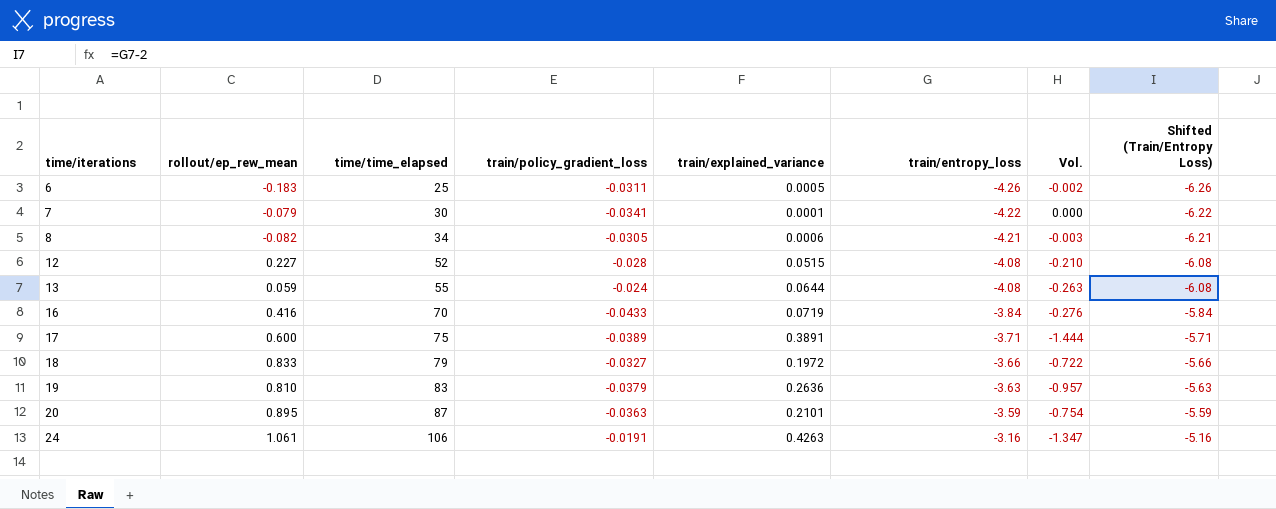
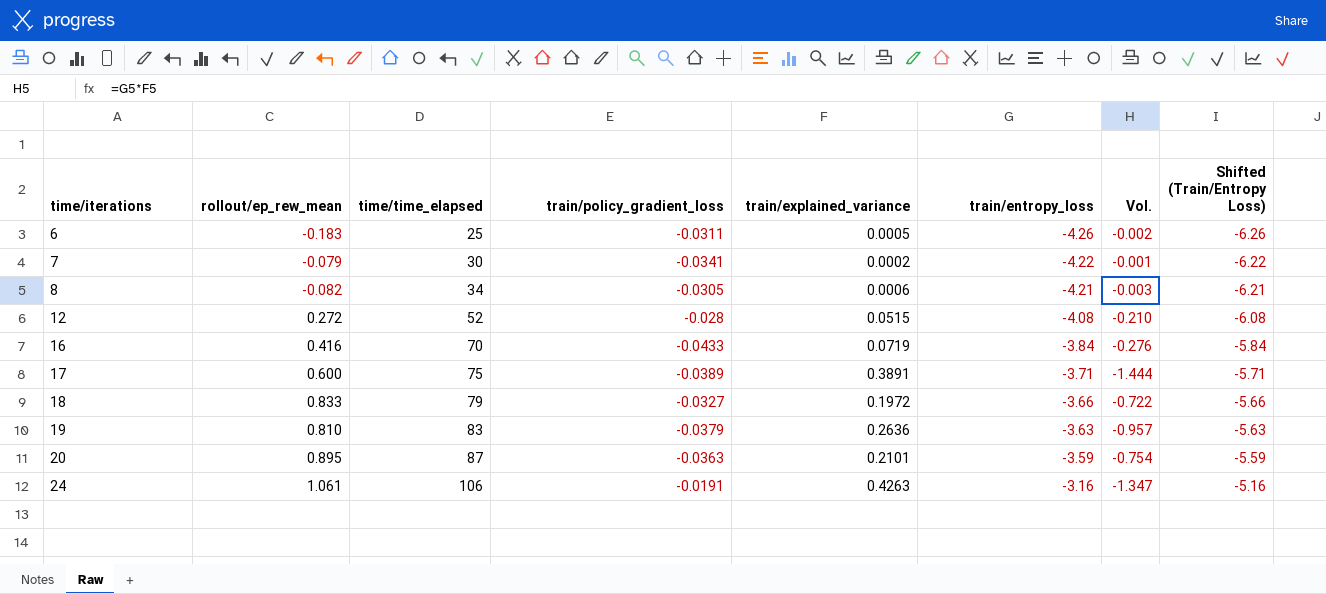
row 13: 0.059 | 55 | -0.024 | 0.0644 | -4.08 | -0.263 | -6.08 -> none
7 | train/explained_variance: 0.0001 -> 0.0002
7 | Vol.: 0.000 -> -0.001
12 | rollout/ep_rew_mean: 0.227 -> 0.272

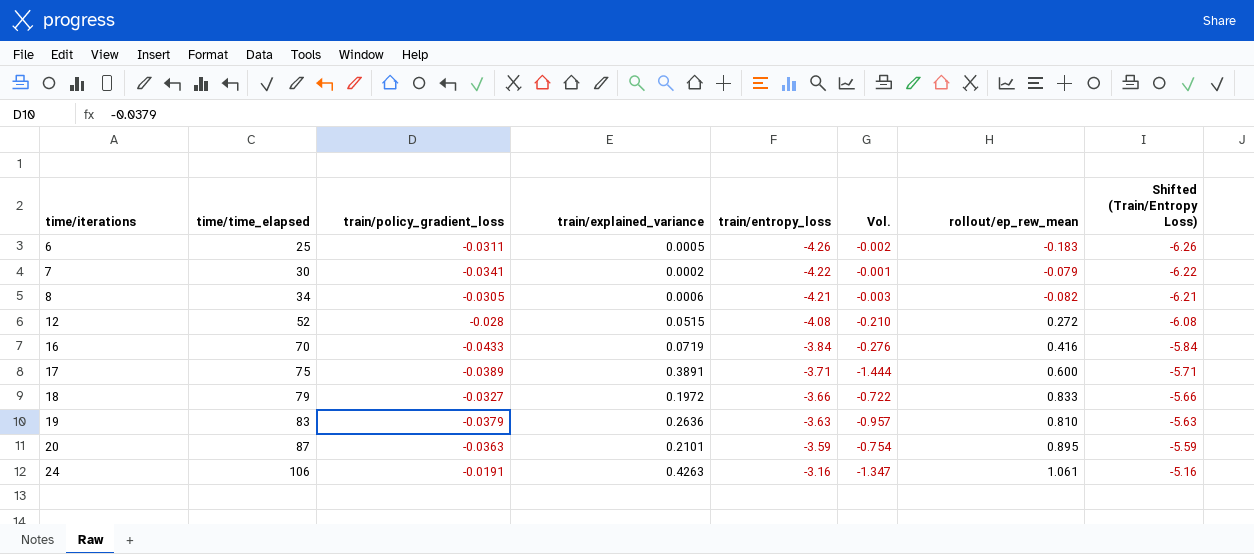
column rollout/ep_rew_mean | position: 2 -> 7

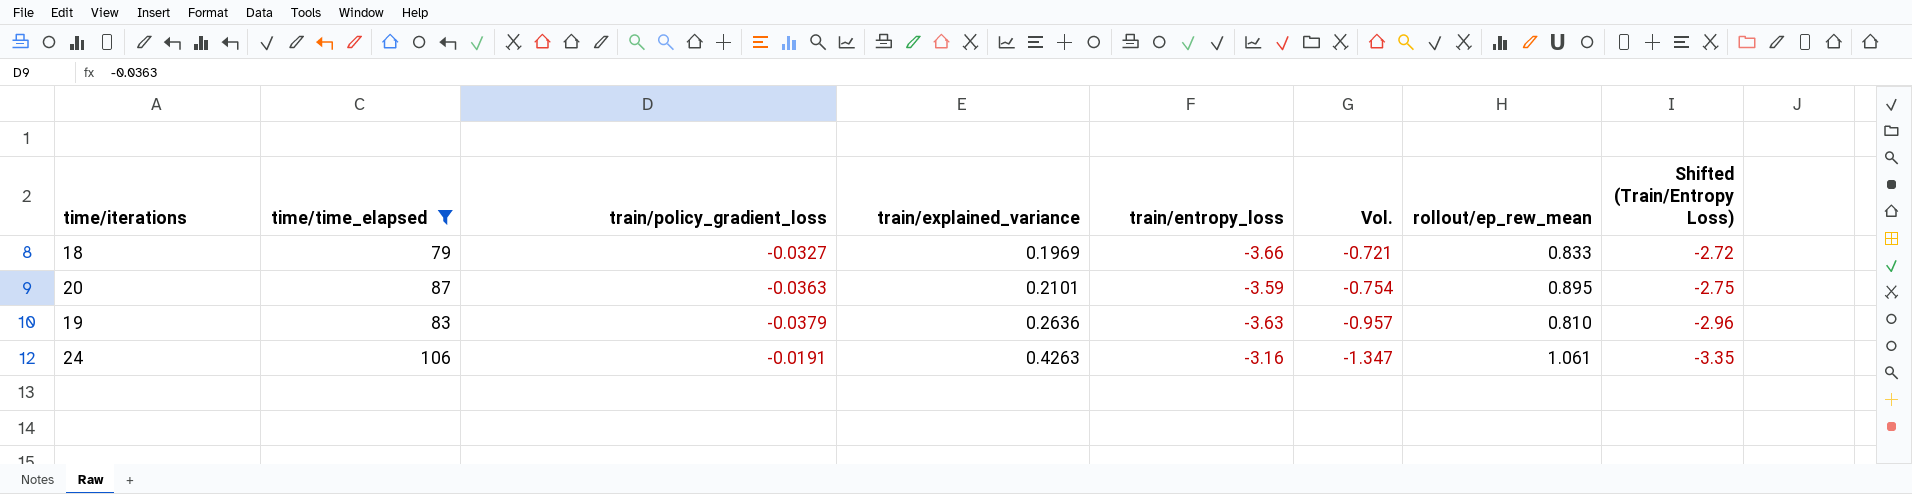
filter: none -> time/time_elapsed >= 79
row order: time/iterations ascending -> train/explained_variance ascending
column Shifted (Train/Entropy Loss) | formula: [train/entropy_loss] - 2 -> [Vol.] - 2
18 | train/explained_variance: 0.1972 -> 0.1969
18 | Vol.: -0.722 -> -0.721

